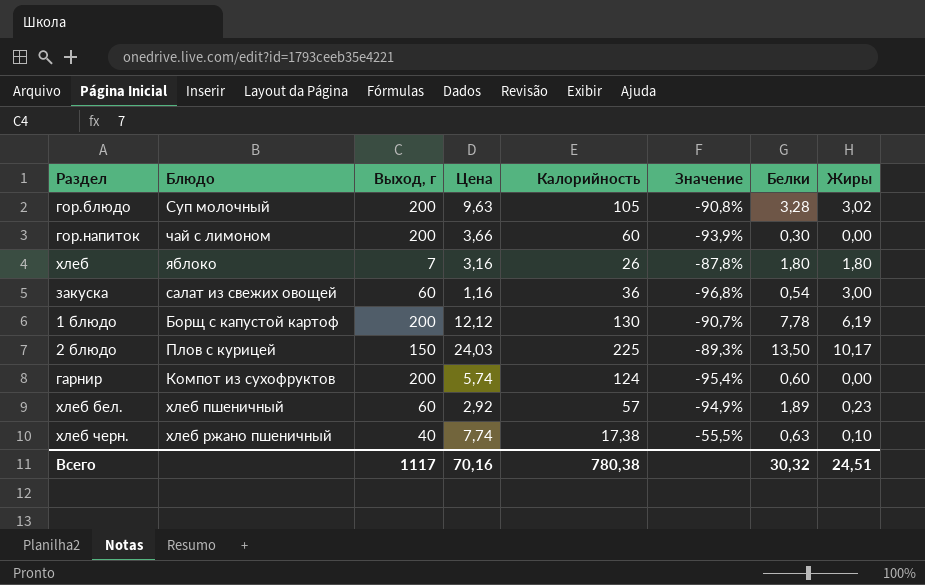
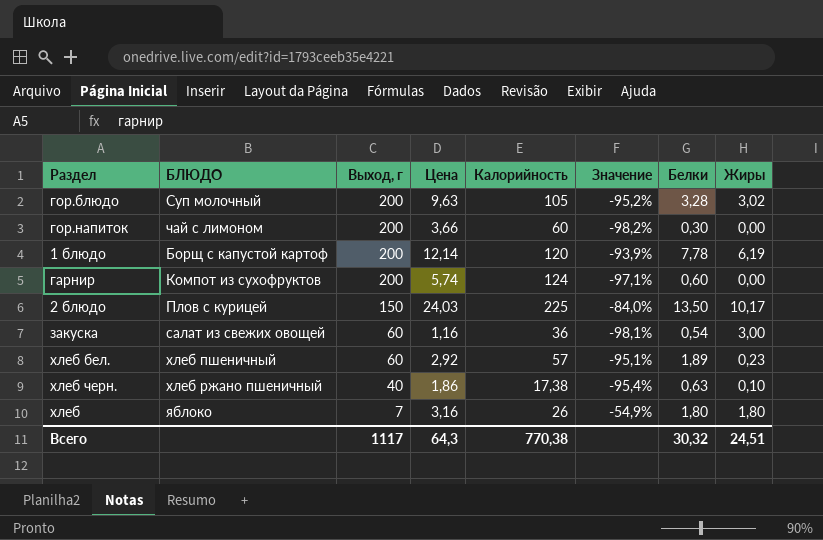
row order: none -> Выход, г descending
column name: Блюдо -> БЛЮДО
column Значение | formula: ([Цена] - [Калорийность]) / [Калорийность] -> ([Цена] - [Выход, г]) / [Выход, г]
1 блюдо | Цена: 12,12 -> 12,14
1 блюдо | Калорийность: 130 -> 120
хлеб черн. | Цена: 7,74 -> 1,86
Всего | Цена: 70,16 -> 64,3
Всего | Калорийность: 780,38 -> 770,38

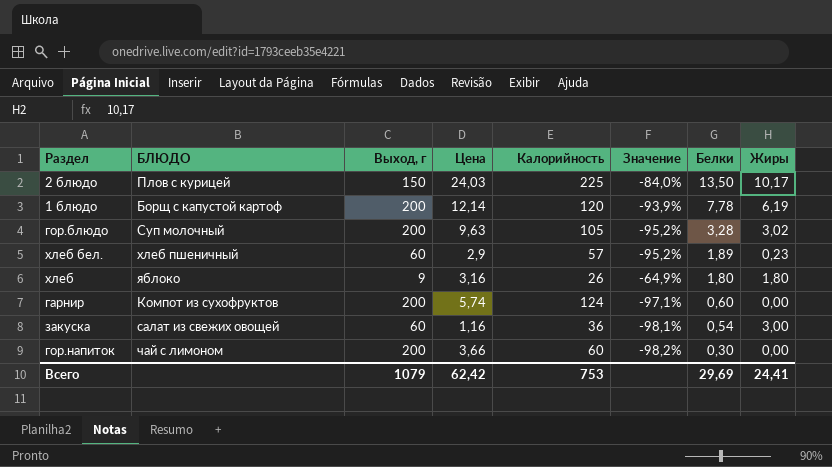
row order: Выход, г descending -> Белки descending
row хлеб черн.: хлеб ржано пшеничный | 40 | 1,86 | 17,38 | -95,4% | 0,63 | 0,10 -> none
хлеб бел. | Цена: 2,92 -> 2,9
хлеб бел. | Значение: -95,1% -> -95,2%
хлеб | Выход, г: 7 -> 9
хлеб | Значение: -54,9% -> -64,9%
Всего | Выход, г: 1117 -> 1079
Всего | Цена: 64,3 -> 62,42
Всего | Калорийность: 770,38 -> 753
Всего | Белки: 30,32 -> 29,69
Всего | Жиры: 24,51 -> 24,41

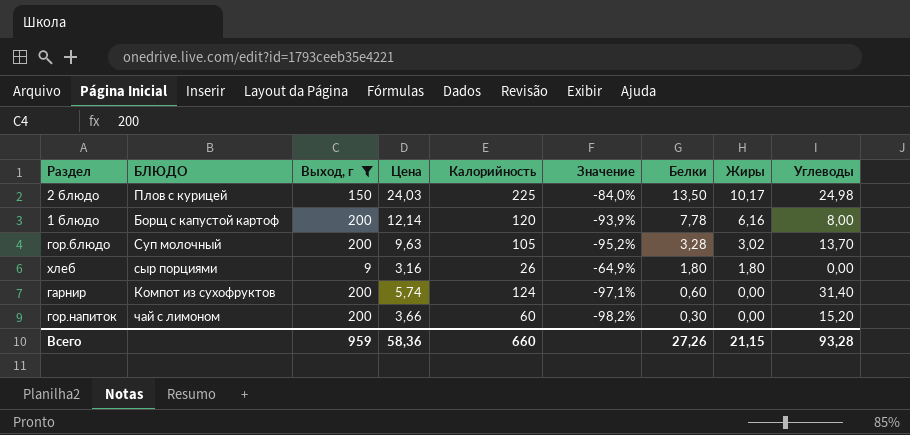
filter: none -> Выход, г != 60
column Углеводы | position: none -> 9
1 блюдо | Жиры: 6,19 -> 6,16
хлеб | БЛЮДО: яблоко -> сыр порциями
Всего | Выход, г: 1079 -> 959
Всего | Цена: 62,42 -> 58,36
Всего | Калорийность: 753 -> 660
Всего | Белки: 29,69 -> 27,26
Всего | Жиры: 24,41 -> 21,15

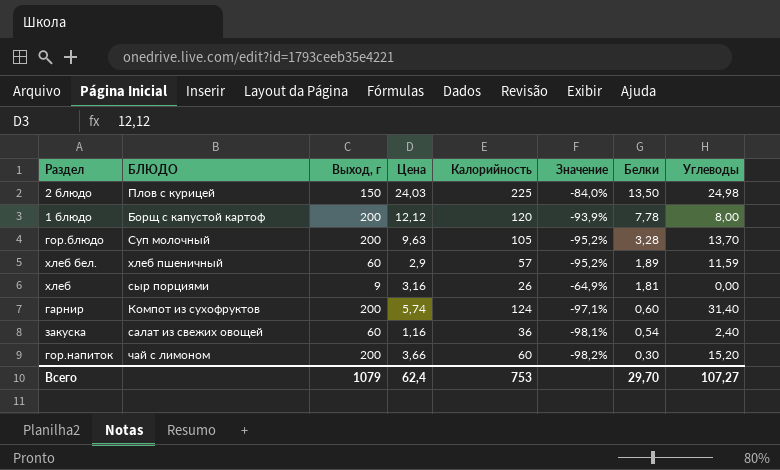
filter: Выход, г != 60 -> none
column Жиры | position: 8 -> none
1 блюдо | Цена: 12,14 -> 12,12
хлеб | Белки: 1,80 -> 1,81
Всего | Выход, г: 959 -> 1079
Всего | Цена: 58,36 -> 62,4
Всего | Калорийность: 660 -> 753
Всего | Белки: 27,26 -> 29,70
Всего | Углеводы: 93,28 -> 107,27

